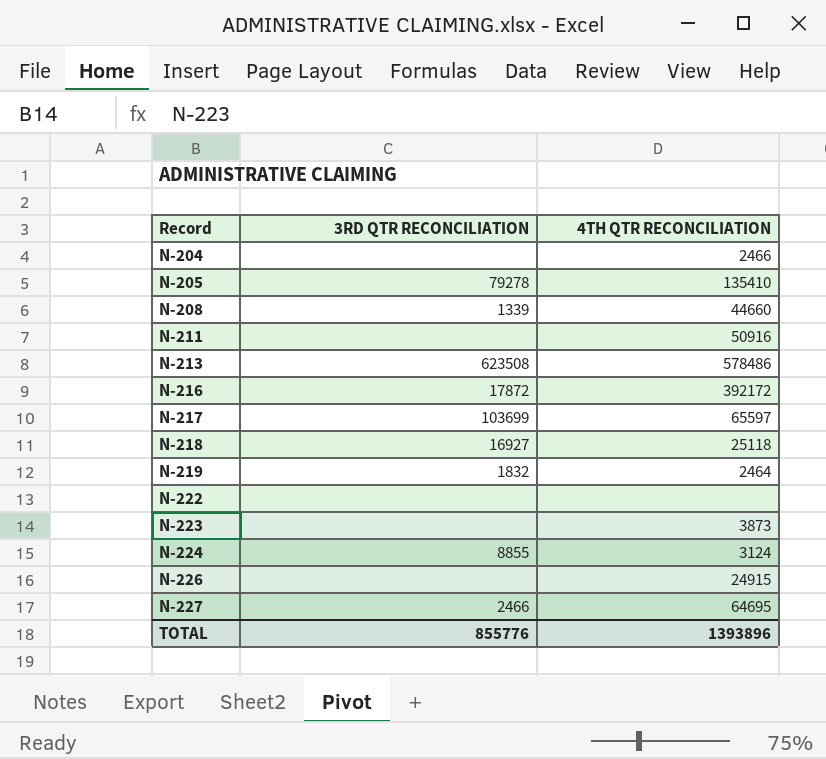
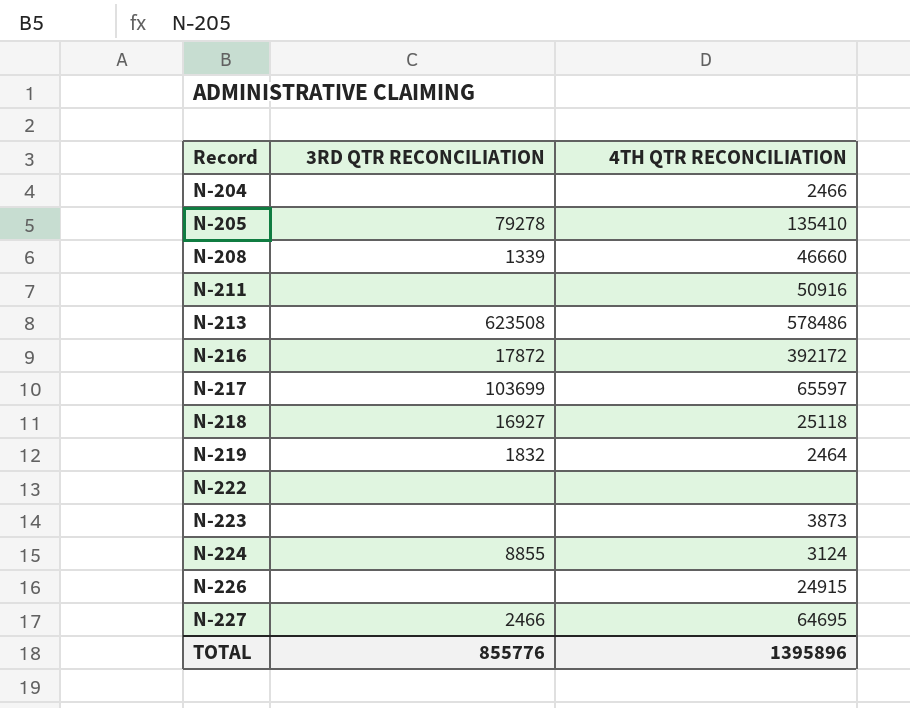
N-208 | 4TH QTR RECONCILIATION: 44660 -> 46660
TOTAL | 4TH QTR RECONCILIATION: 1393896 -> 1395896

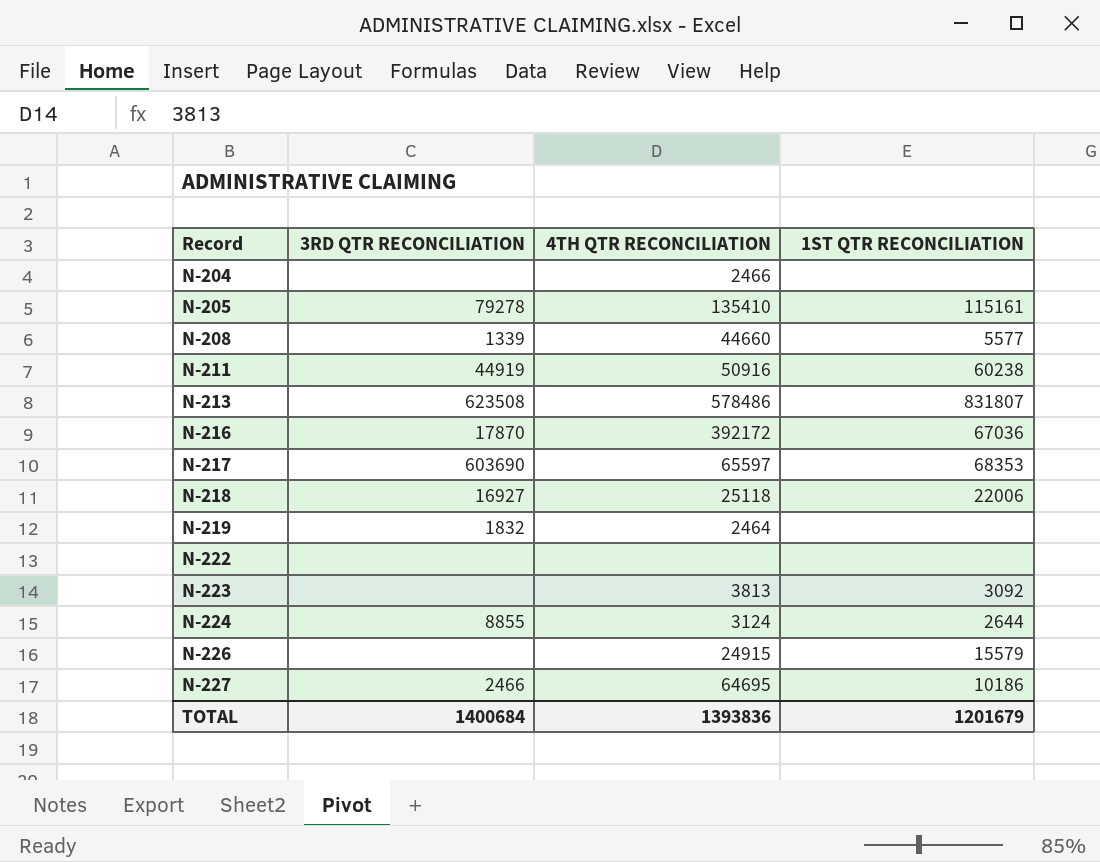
column 1ST QTR RECONCILIATION | position: none -> 4
N-208 | 4TH QTR RECONCILIATION: 46660 -> 44660
N-211 | 3RD QTR RECONCILIATION: none -> 44919
N-216 | 3RD QTR RECONCILIATION: 17872 -> 17870
N-217 | 3RD QTR RECONCILIATION: 103699 -> 603690
N-223 | 4TH QTR RECONCILIATION: 3873 -> 3813
TOTAL | 3RD QTR RECONCILIATION: 855776 -> 1400684
TOTAL | 4TH QTR RECONCILIATION: 1395896 -> 1393836

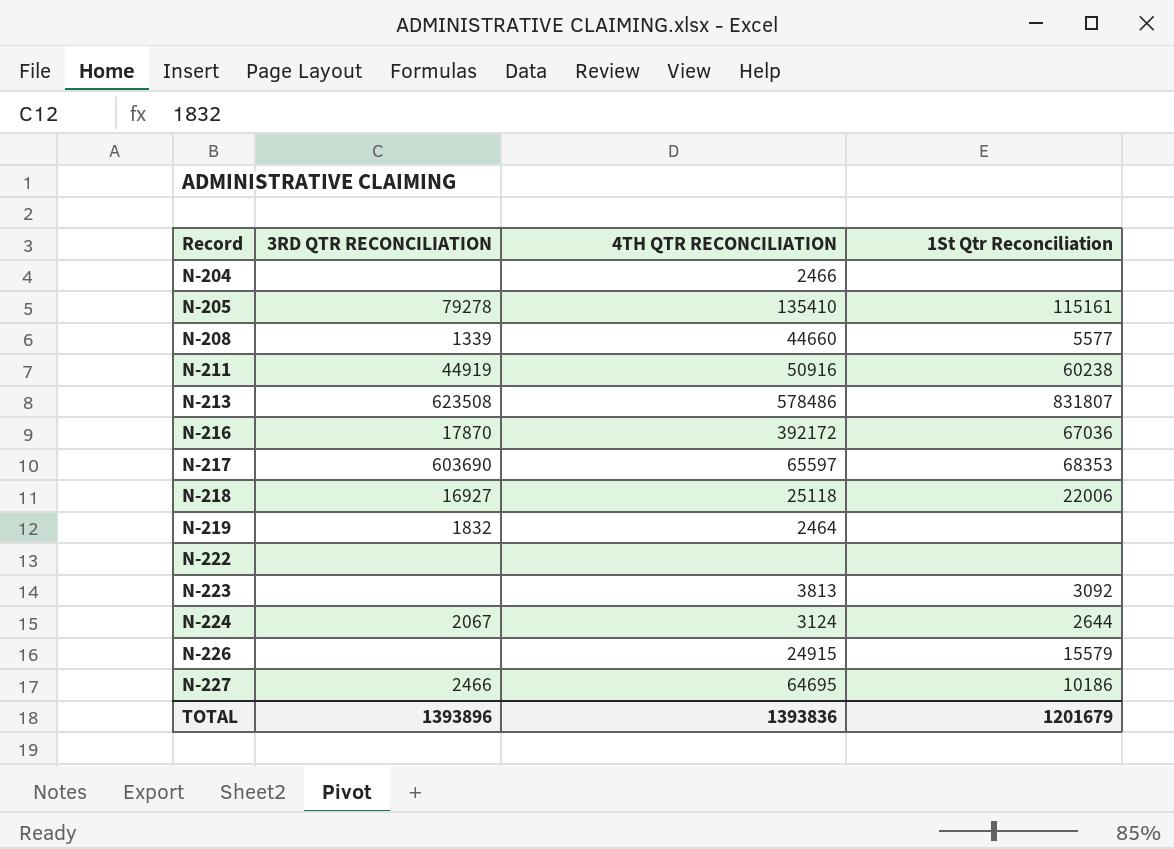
column name: 1ST QTR RECONCILIATION -> 1St Qtr Reconciliation
N-224 | 3RD QTR RECONCILIATION: 8855 -> 2067
TOTAL | 3RD QTR RECONCILIATION: 1400684 -> 1393896

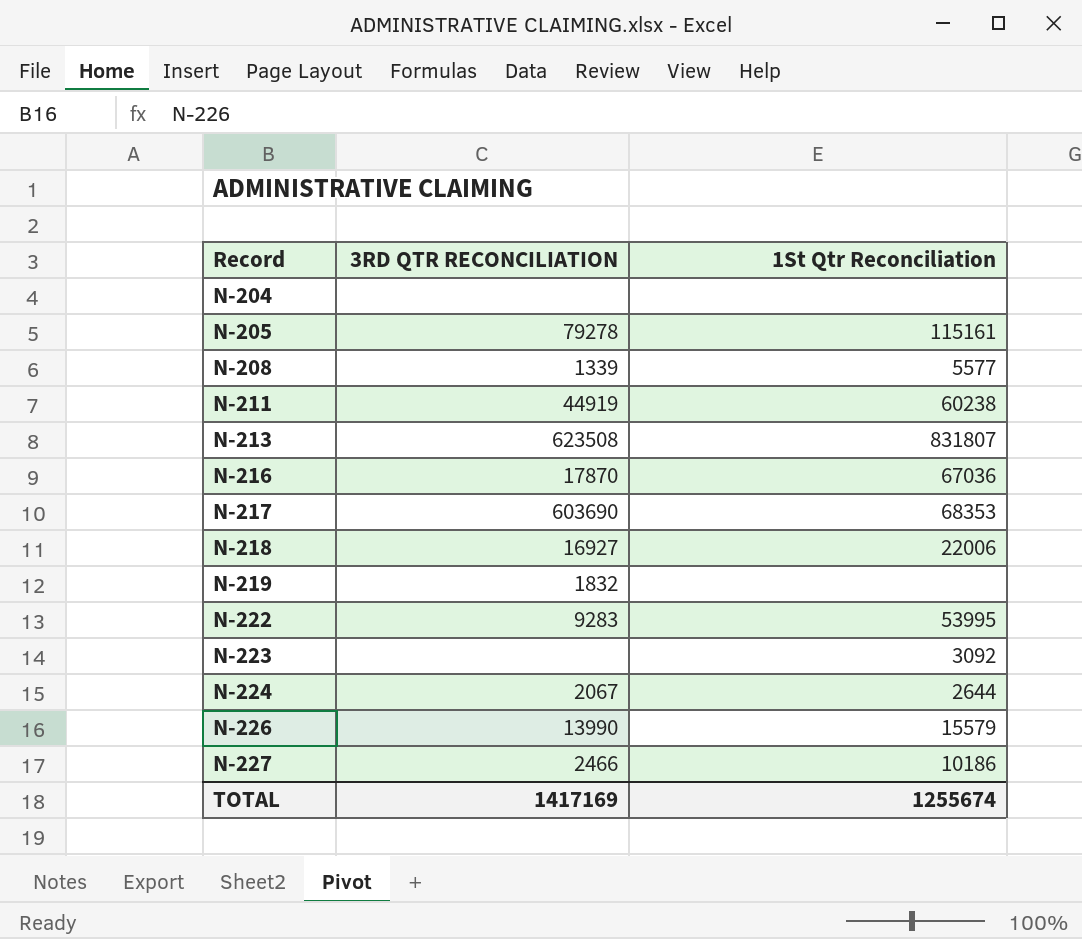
column 4TH QTR RECONCILIATION | position: 3 -> none
N-222 | 3RD QTR RECONCILIATION: none -> 9283
N-222 | 1St Qtr Reconciliation: none -> 53995
N-226 | 3RD QTR RECONCILIATION: none -> 13990
TOTAL | 3RD QTR RECONCILIATION: 1393896 -> 1417169
TOTAL | 1St Qtr Reconciliation: 1201679 -> 1255674

